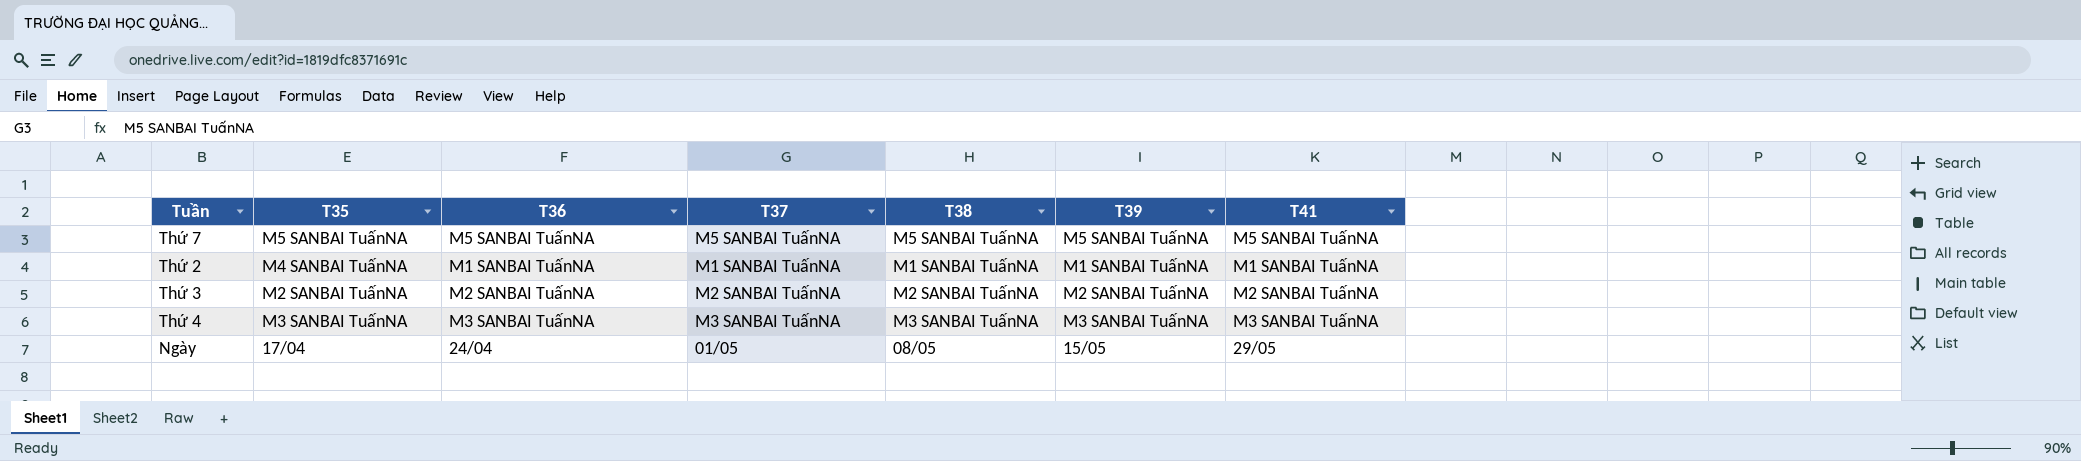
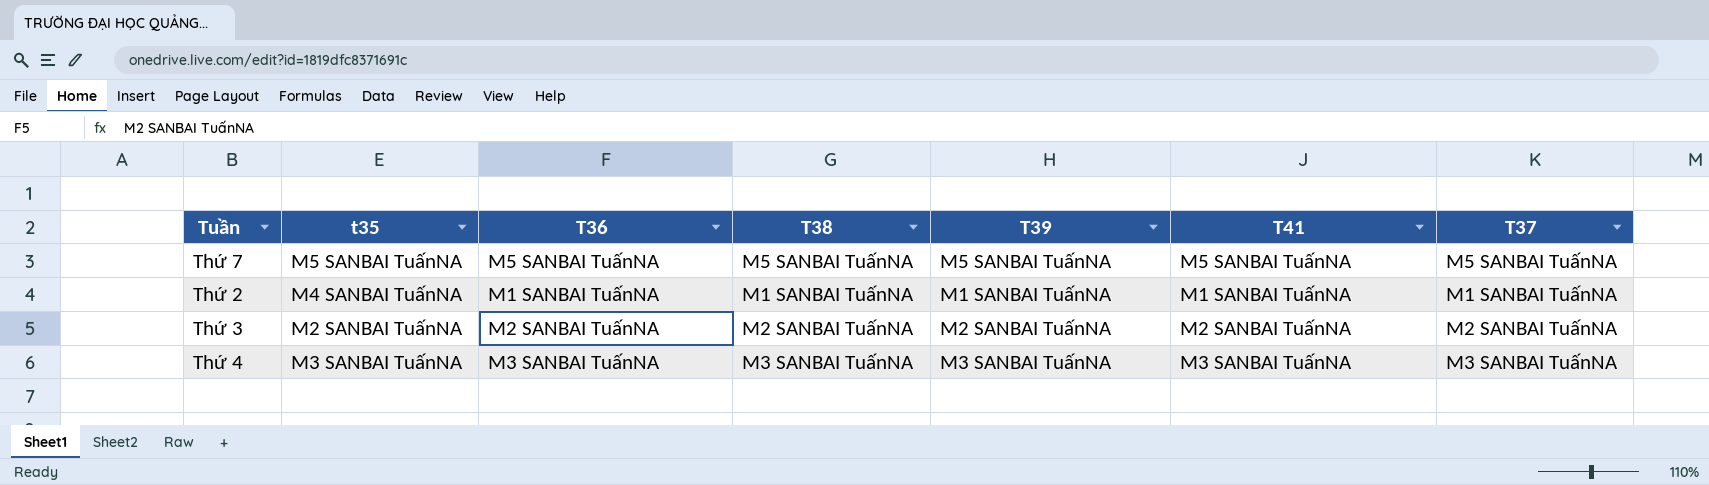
column name: T35 -> t35
column T37 | position: 4 -> 7
row Ngày: 17/04 | 24/04 | 01/05 | 08/05 | 15/05 | 29/05 -> none

